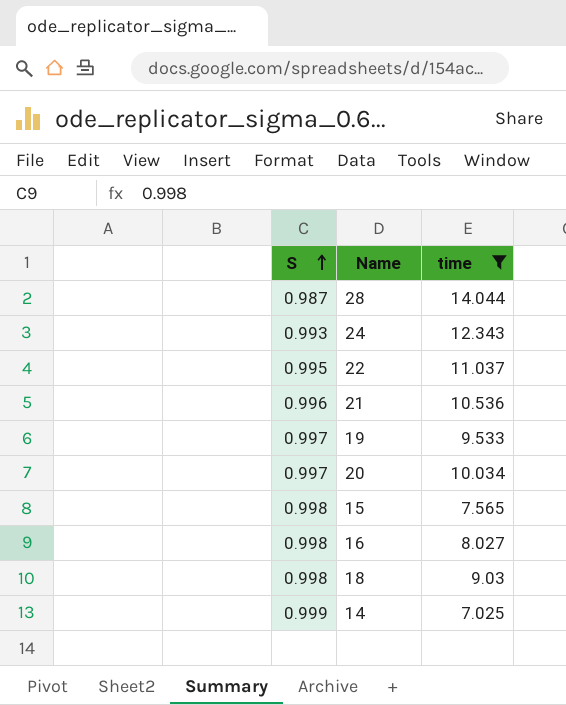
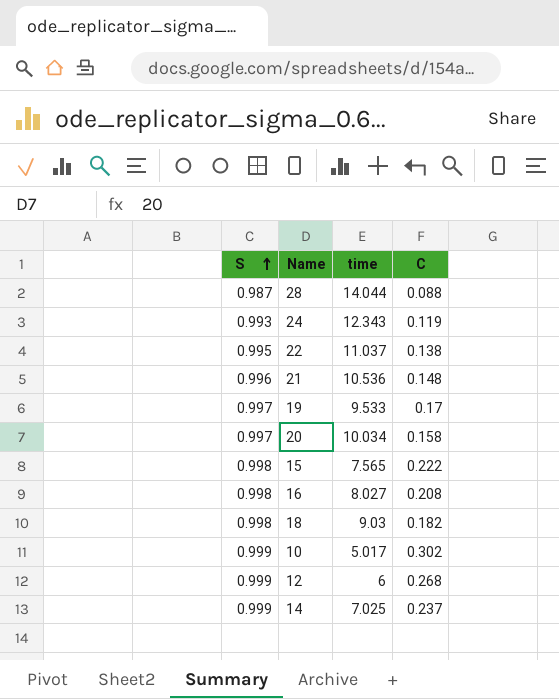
filter: time >= 7.025 -> none
column C | position: none -> 4

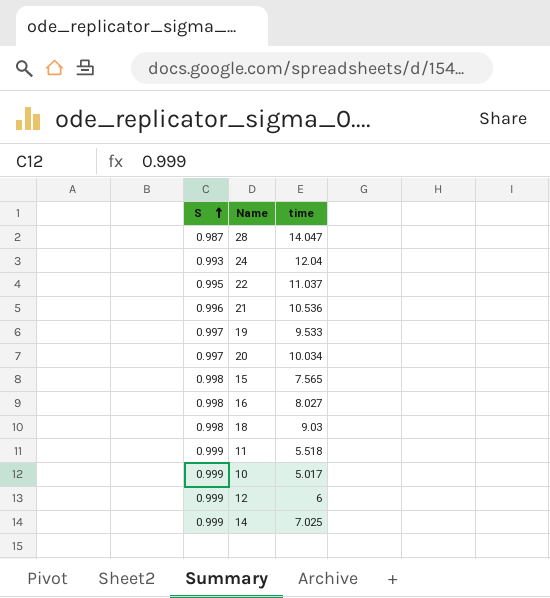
column C | position: 4 -> none
28 | time: 14.044 -> 14.047
24 | time: 12.343 -> 12.04
row 11: none -> 0.999 | 5.518

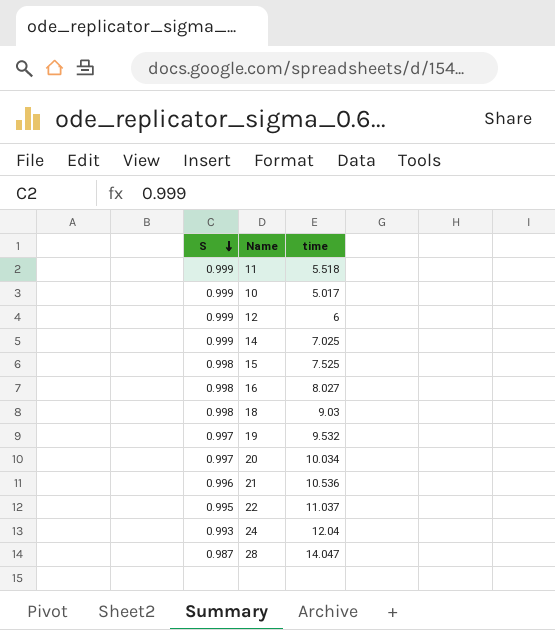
row order: S ascending -> S descending
15 | time: 7.565 -> 7.525
19 | time: 9.533 -> 9.532

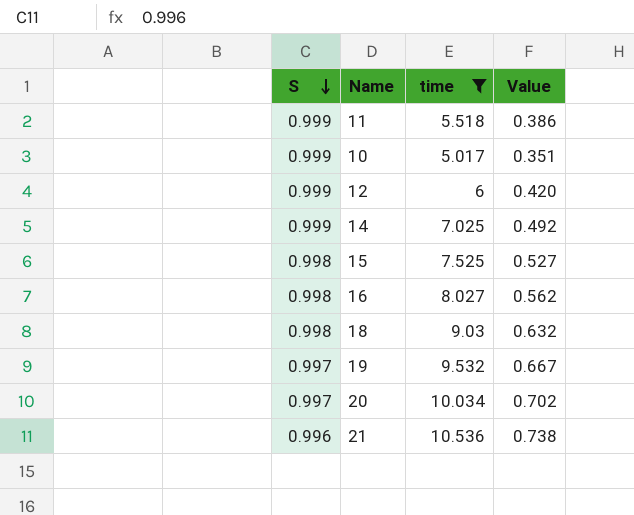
filter: none -> time <= 10.536
column Value | formula: none -> [time] * 0.07

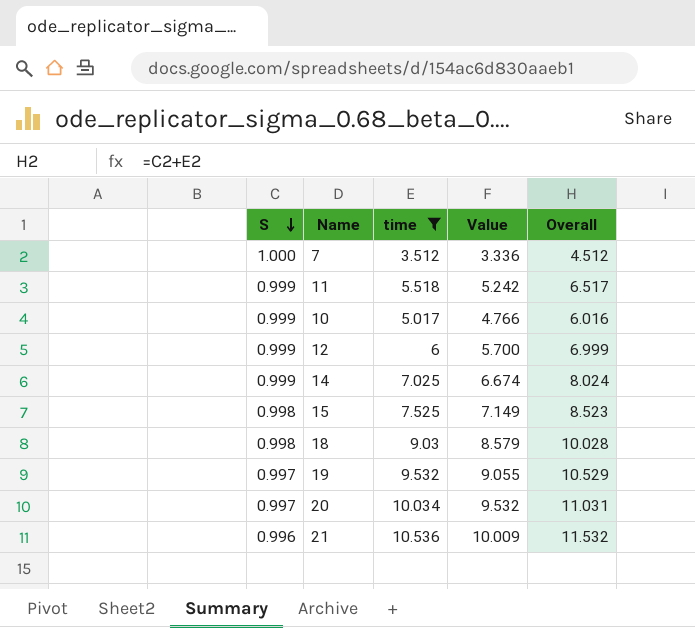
column Value | formula: [time] * 0.07 -> [time] * 0.95
column Overall | formula: none -> [S] + [time]
row 16: 0.998 | 8.027 | 0.562 -> none
row 7: none -> 1.000 | 3.512 | 3.336 | 4.512

